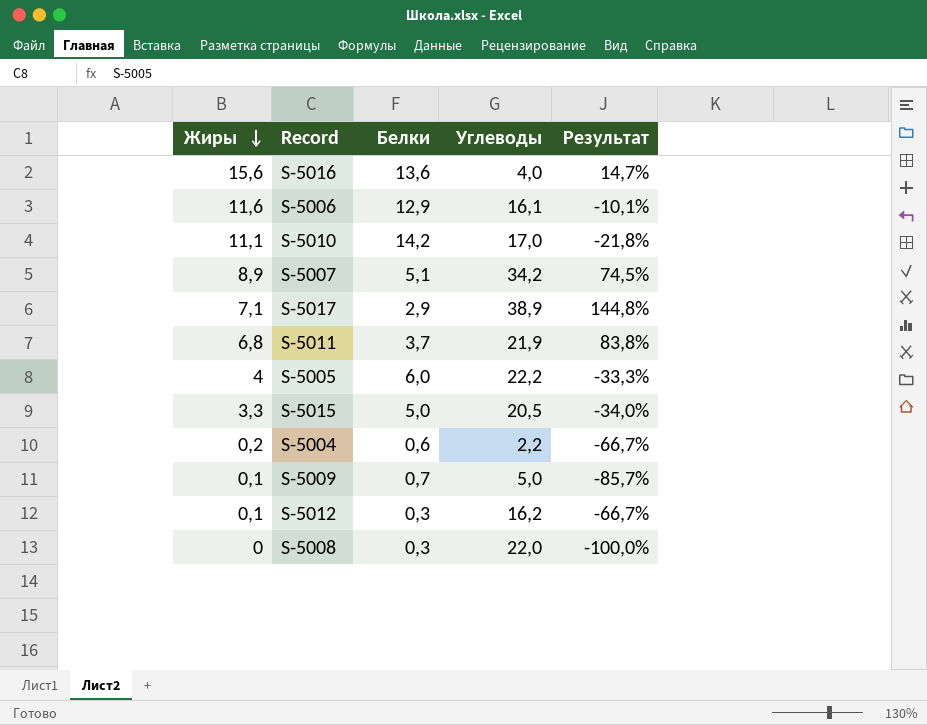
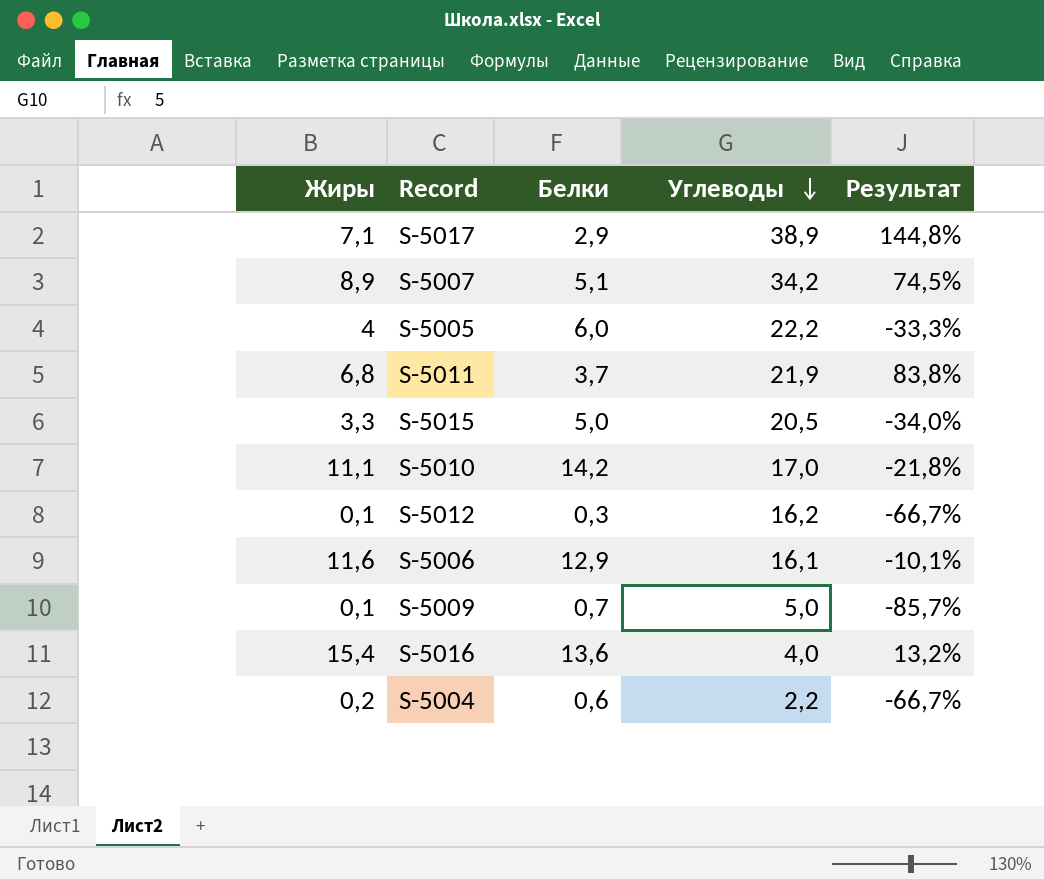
row order: Жиры descending -> Углеводы descending
row S-5008: 0 | 0,3 | 22,0 | -100,0% -> none
S-5016 | Жиры: 15,6 -> 15,4
S-5016 | Результат: 14,7% -> 13,2%

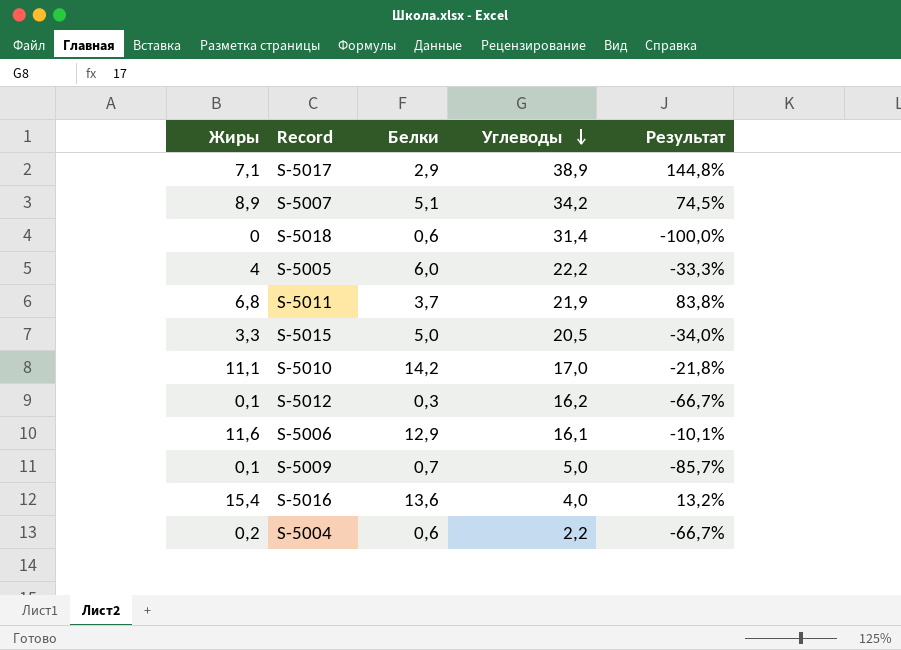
row S-5018: none -> 0 | 0,6 | 31,4 | -100,0%

